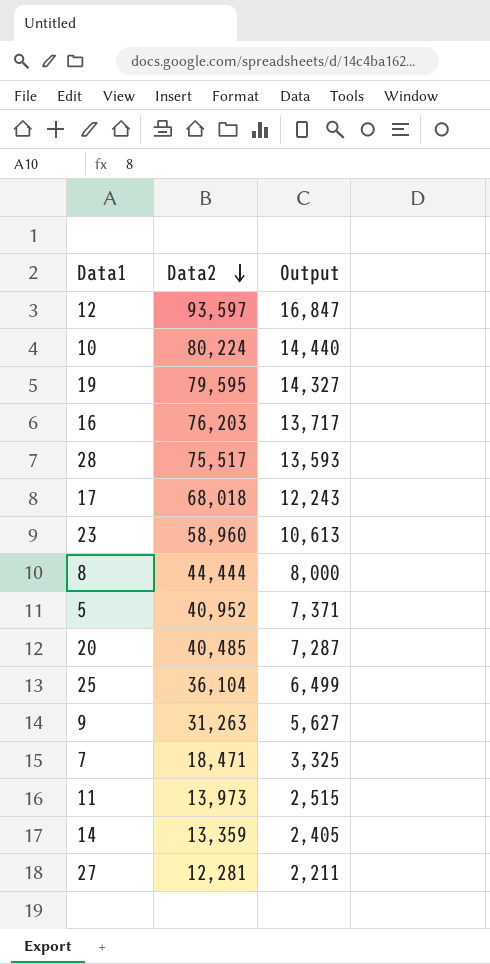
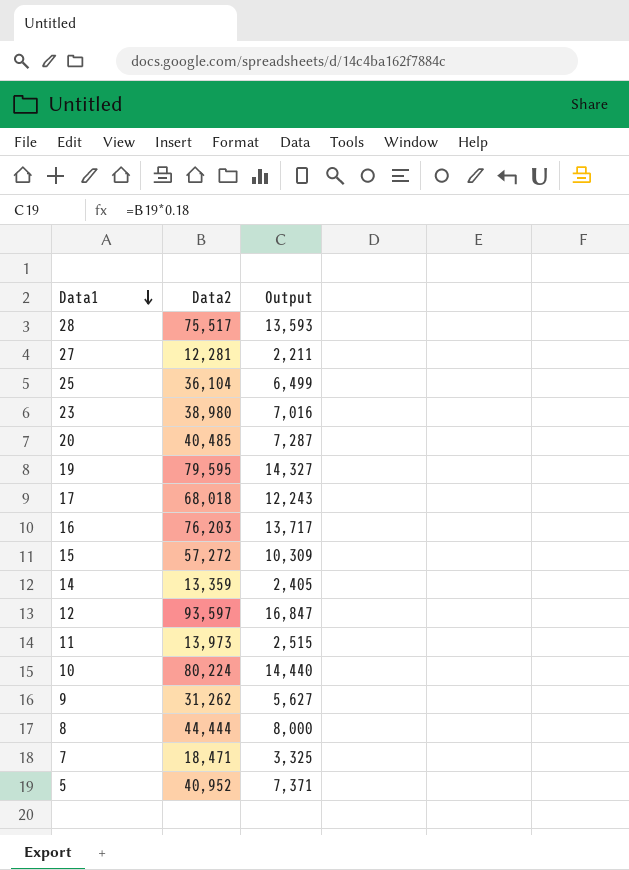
row order: Data2 descending -> Data1 descending
23 | Data2: 58,960 -> 38,980
23 | Output: 10,613 -> 7,016
row 15: none -> 57,272 | 10,309
9 | Data2: 31,263 -> 31,262

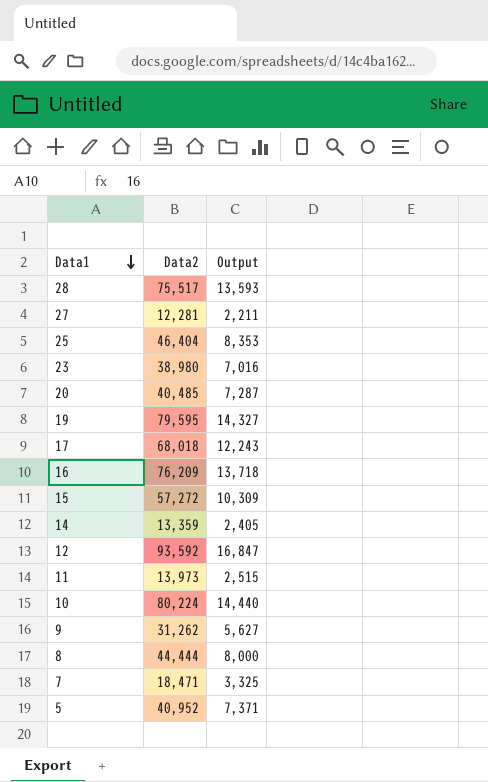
25 | Data2: 36,104 -> 46,404
25 | Output: 6,499 -> 8,353
16 | Data2: 76,203 -> 76,209
16 | Output: 13,717 -> 13,718
12 | Data2: 93,597 -> 93,592

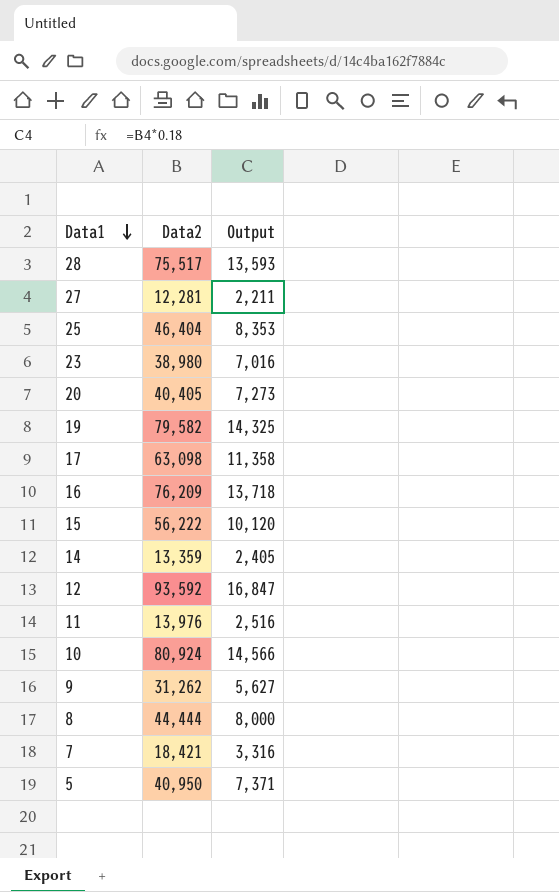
20 | Data2: 40,485 -> 40,405
20 | Output: 7,287 -> 7,273
19 | Data2: 79,595 -> 79,582
19 | Output: 14,327 -> 14,325
17 | Data2: 68,018 -> 63,098
17 | Output: 12,243 -> 11,358
15 | Data2: 57,272 -> 56,222
15 | Output: 10,309 -> 10,120
11 | Data2: 13,973 -> 13,976
11 | Output: 2,515 -> 2,516
10 | Data2: 80,224 -> 80,924
10 | Output: 14,440 -> 14,566
7 | Data2: 18,471 -> 18,421
7 | Output: 3,325 -> 3,316
5 | Data2: 40,952 -> 40,950

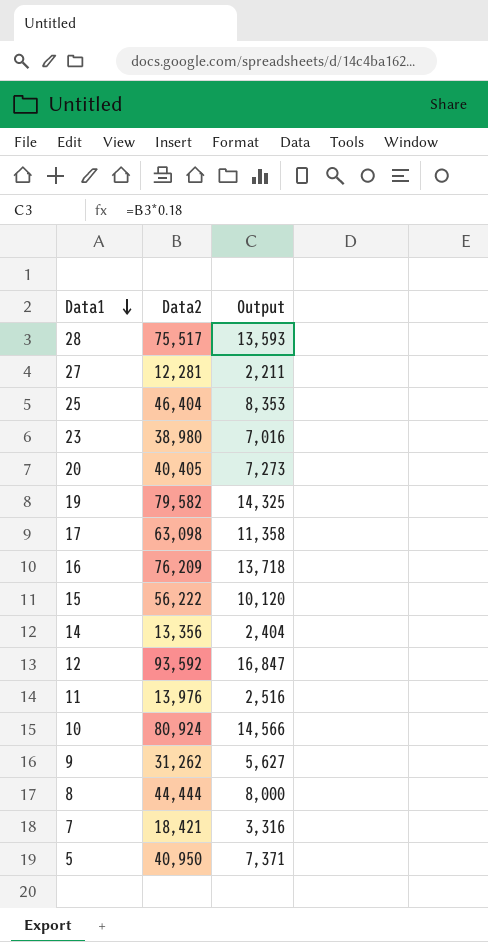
14 | Data2: 13,359 -> 13,356
14 | Output: 2,405 -> 2,404

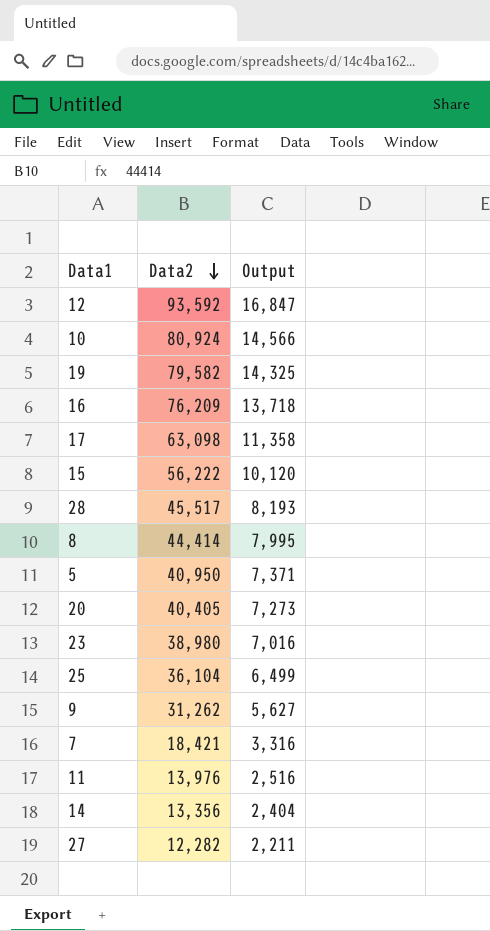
row order: Data1 descending -> Data2 descending
28 | Data2: 75,517 -> 45,517
28 | Output: 13,593 -> 8,193
8 | Data2: 44,444 -> 44,414
8 | Output: 8,000 -> 7,995
25 | Data2: 46,404 -> 36,104
25 | Output: 8,353 -> 6,499
27 | Data2: 12,281 -> 12,282

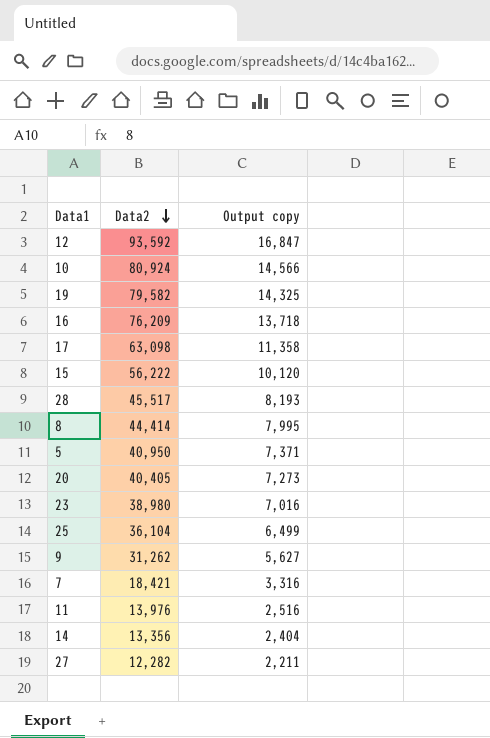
column name: Output -> Output copy

